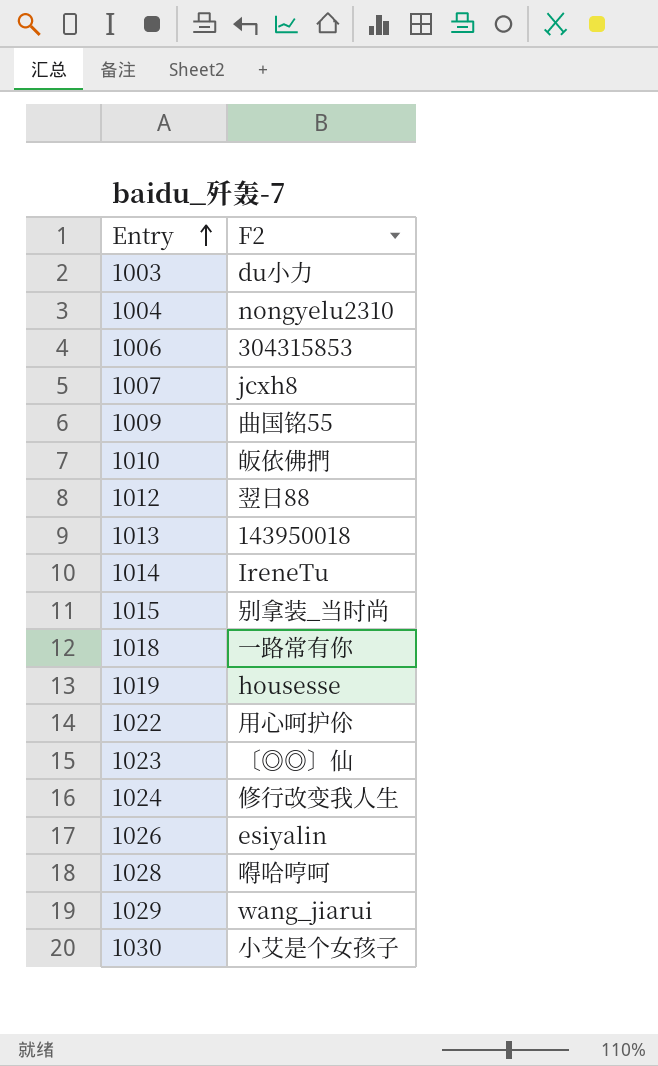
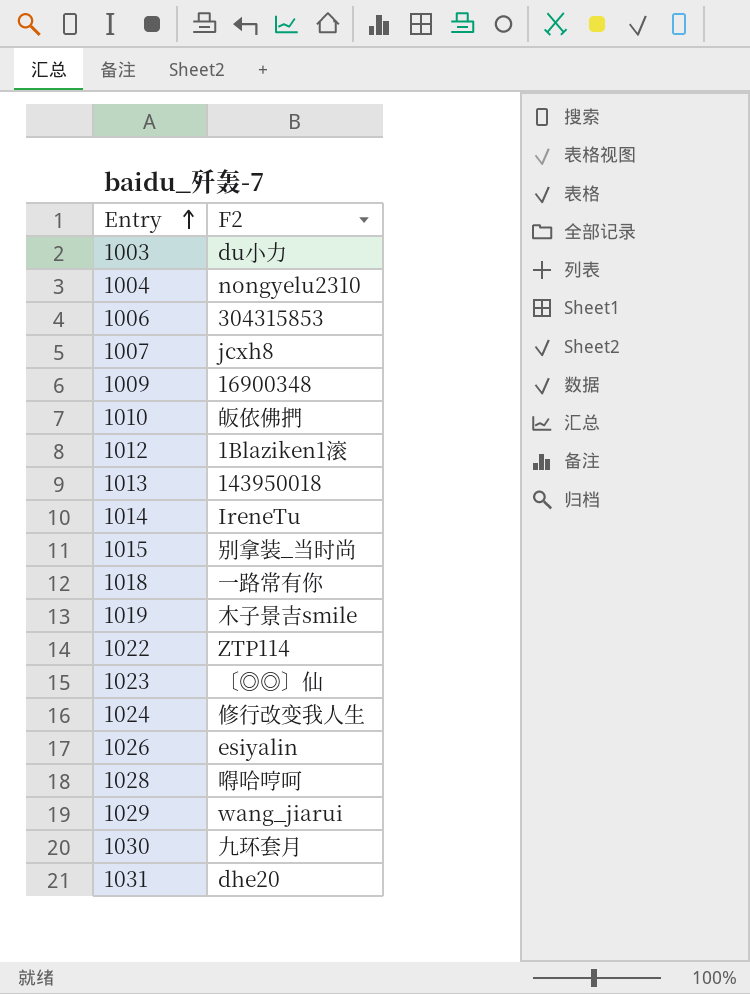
1009 | F2: 曲国铭55 -> 16900348
1012 | F2: 翌日88 -> 1Blaziken1滚
1019 | F2: housesse -> 木子景吉smile
1022 | F2: 用心呵护伱 -> ZTP114
1030 | F2: 小艾是个女孩子 -> 九环套月
row 1031: none -> dhe20

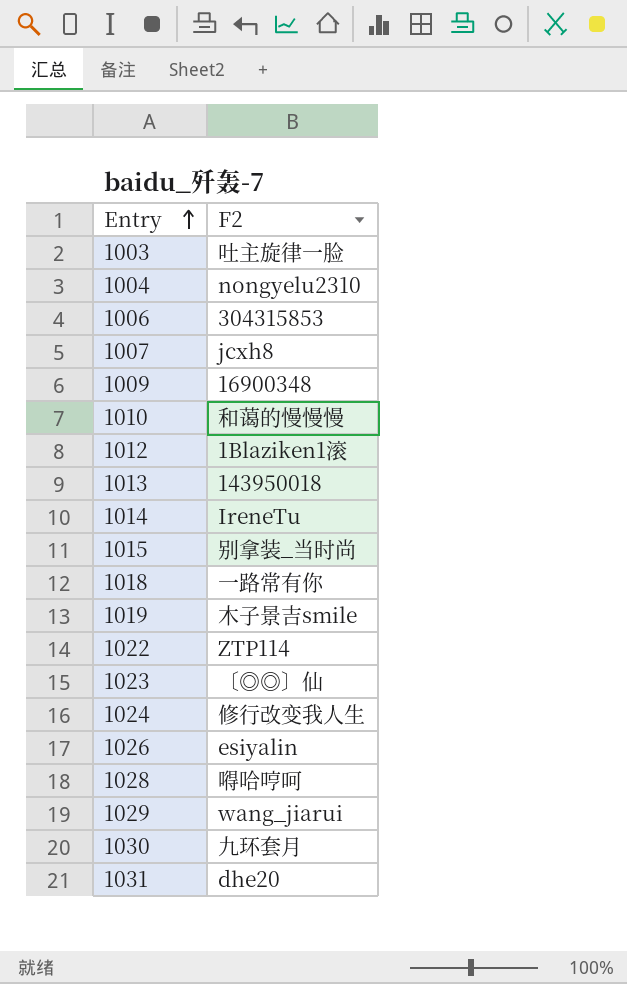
1003 | F2: du小力 -> 吐主旋律一脸
1010 | F2: 皈依佛捫 -> 和蔼的慢慢慢

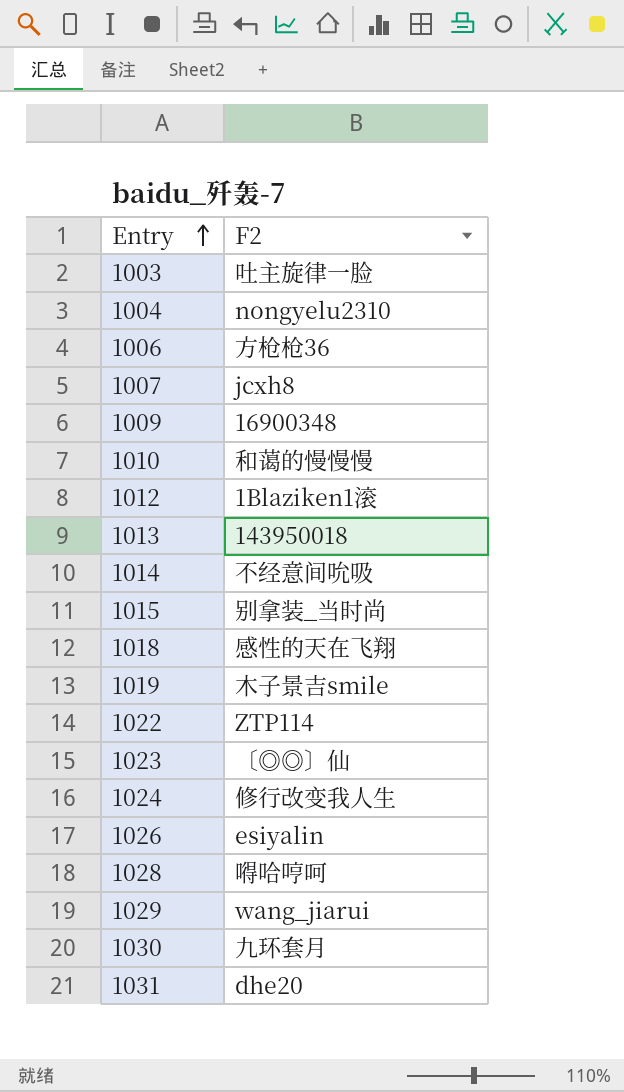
1006 | F2: 304315853 -> 方枪枪36
1014 | F2: IreneTu -> 不经意间吮吸
1018 | F2: 一路常有你 -> 感性的天在飞翔

